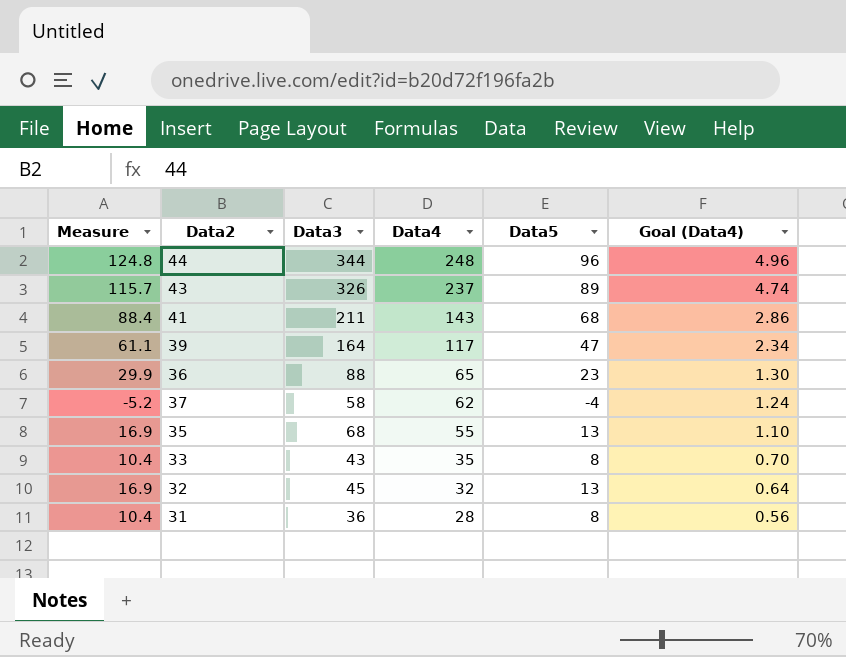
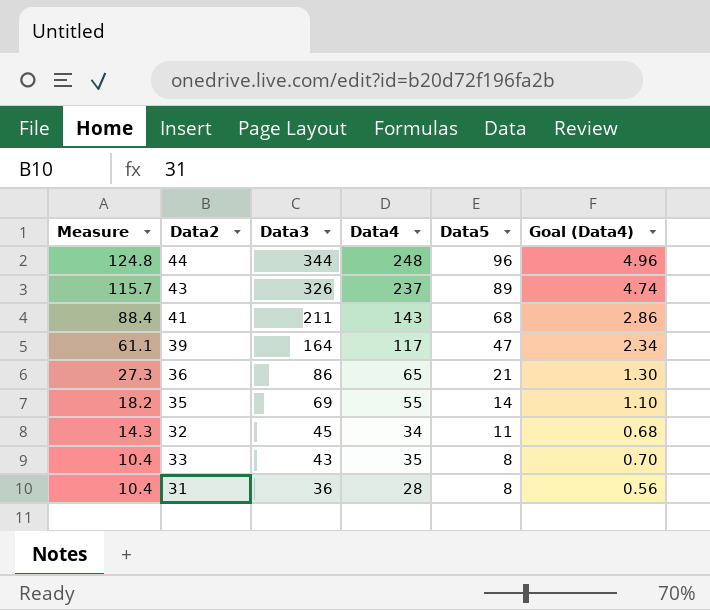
row order: Data4 descending -> Measure descending
row 37: -5.2 | 58 | 62 | -4 | 1.24 -> none
36 | Measure: 29.9 -> 27.3
36 | Data3: 88 -> 86
36 | Data5: 23 -> 21
35 | Measure: 16.9 -> 18.2
35 | Data3: 68 -> 69
35 | Data5: 13 -> 14
32 | Measure: 16.9 -> 14.3
32 | Data4: 32 -> 34
32 | Data5: 13 -> 11
32 | Goal (Data4): 0.64 -> 0.68

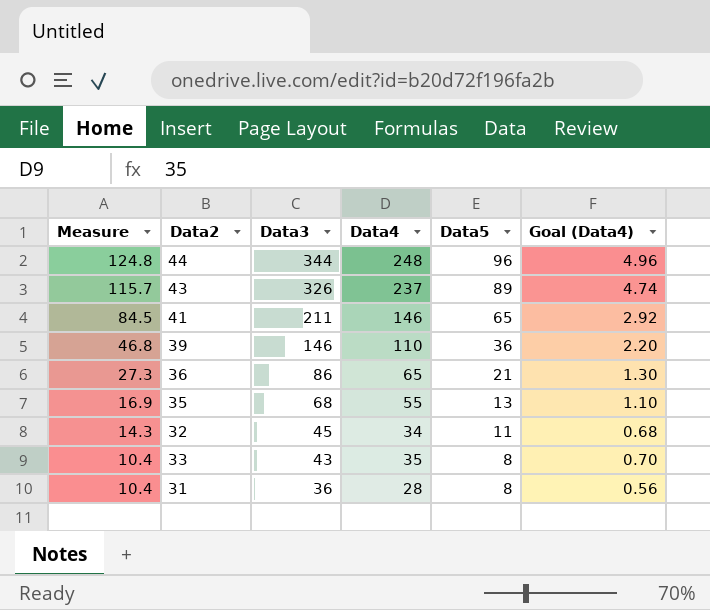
41 | Measure: 88.4 -> 84.5
41 | Data4: 143 -> 146
41 | Data5: 68 -> 65
41 | Goal (Data4): 2.86 -> 2.92
39 | Measure: 61.1 -> 46.8
39 | Data3: 164 -> 146
39 | Data4: 117 -> 110
39 | Data5: 47 -> 36
39 | Goal (Data4): 2.34 -> 2.20
35 | Measure: 18.2 -> 16.9
35 | Data3: 69 -> 68
35 | Data5: 14 -> 13

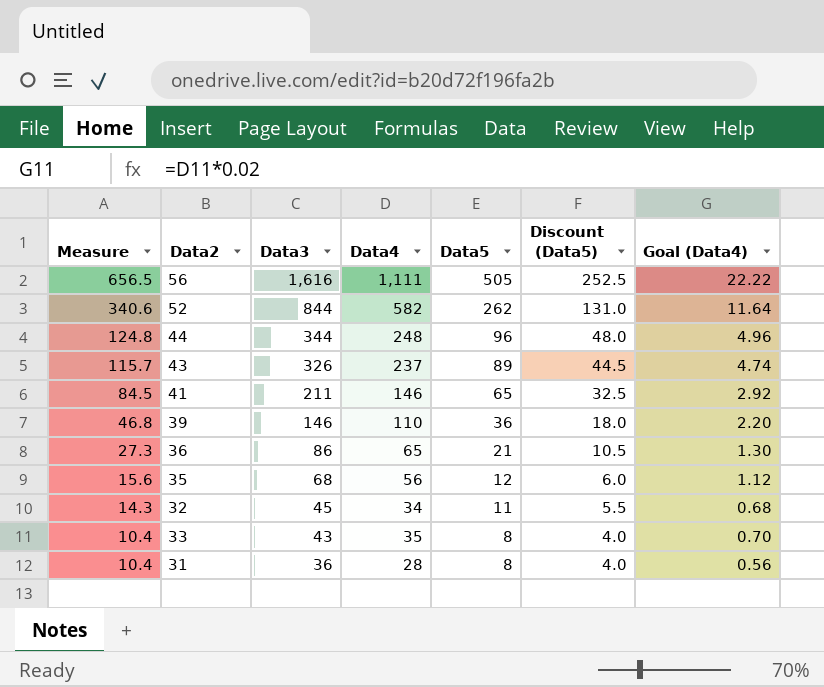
column Discount (Data5) | formula: none -> [Data5] * 0.5
row 56: none -> 656.5 | 1,616 | 1,111 | 505 | 252.5 | 22.22
row 52: none -> 340.6 | 844 | 582 | 262 | 131.0 | 11.64
35 | Measure: 16.9 -> 15.6
35 | Data4: 55 -> 56
35 | Data5: 13 -> 12
35 | Goal (Data4): 1.10 -> 1.12

